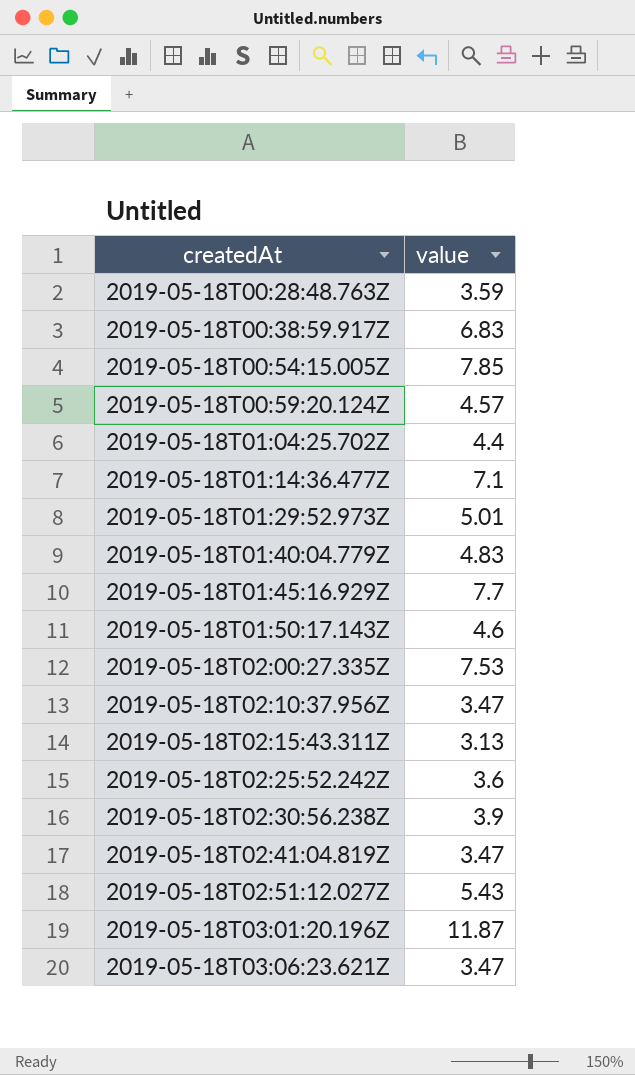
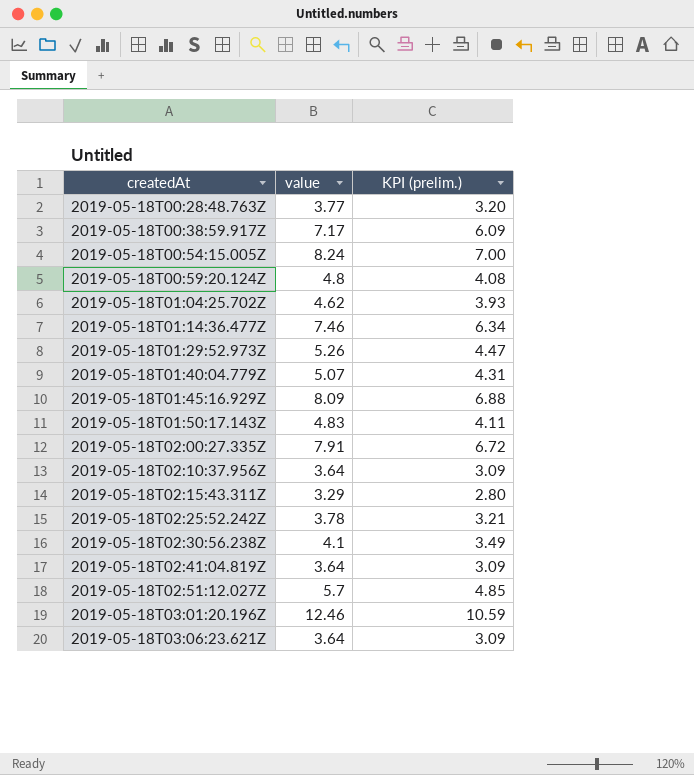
column KPI (prelim.) | formula: none -> [value] * 0.85
2019-05-18T00:28:48.763Z | value: 3.59 -> 3.77
2019-05-18T00:38:59.917Z | value: 6.83 -> 7.17
2019-05-18T00:54:15.005Z | value: 7.85 -> 8.24
2019-05-18T00:59:20.124Z | value: 4.57 -> 4.8
2019-05-18T01:04:25.702Z | value: 4.4 -> 4.62
2019-05-18T01:14:36.477Z | value: 7.1 -> 7.46
2019-05-18T01:29:52.973Z | value: 5.01 -> 5.26
2019-05-18T01:40:04.779Z | value: 4.83 -> 5.07
2019-05-18T01:45:16.929Z | value: 7.7 -> 8.09
2019-05-18T01:50:17.143Z | value: 4.6 -> 4.83
2019-05-18T02:00:27.335Z | value: 7.53 -> 7.91
2019-05-18T02:10:37.956Z | value: 3.47 -> 3.64
2019-05-18T02:15:43.311Z | value: 3.13 -> 3.29
2019-05-18T02:25:52.242Z | value: 3.6 -> 3.78
2019-05-18T02:30:56.238Z | value: 3.9 -> 4.1
2019-05-18T02:41:04.819Z | value: 3.47 -> 3.64
2019-05-18T02:51:12.027Z | value: 5.43 -> 5.7
2019-05-18T03:01:20.196Z | value: 11.87 -> 12.46
2019-05-18T03:06:23.621Z | value: 3.47 -> 3.64

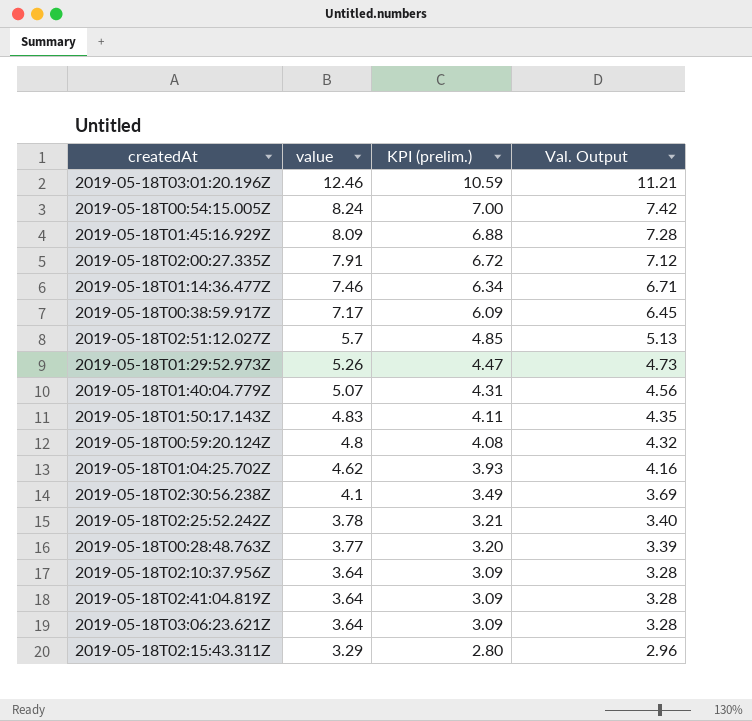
row order: createdAt ascending -> value descending
column Val. Output | formula: none -> [value] * 0.9

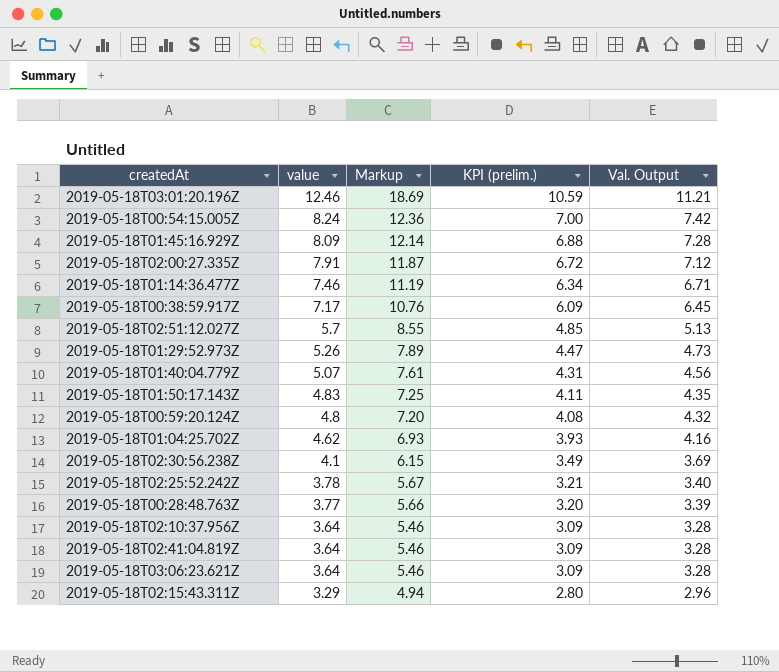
column Markup | formula: none -> [value] * 1.5

